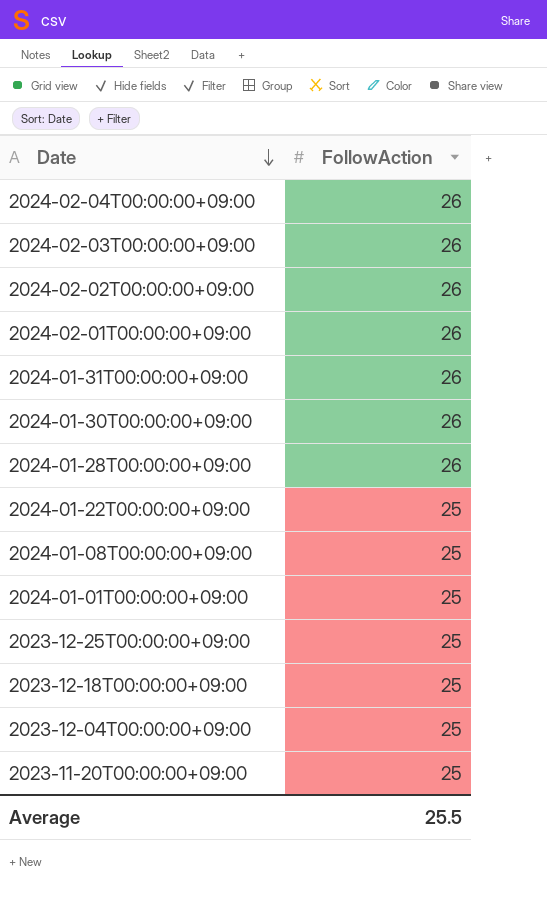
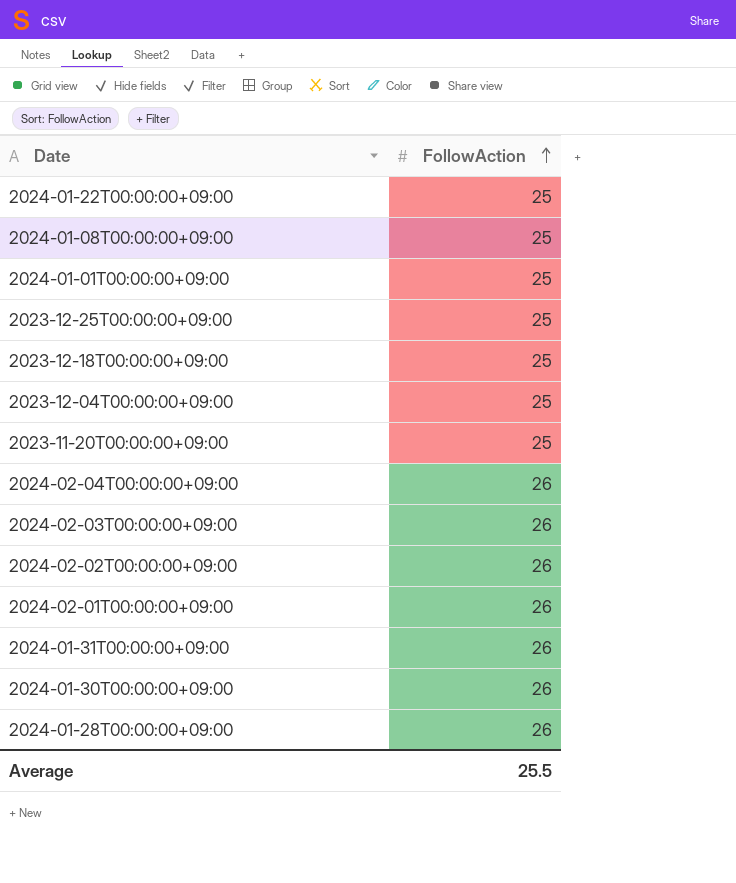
row order: Date descending -> FollowAction ascending

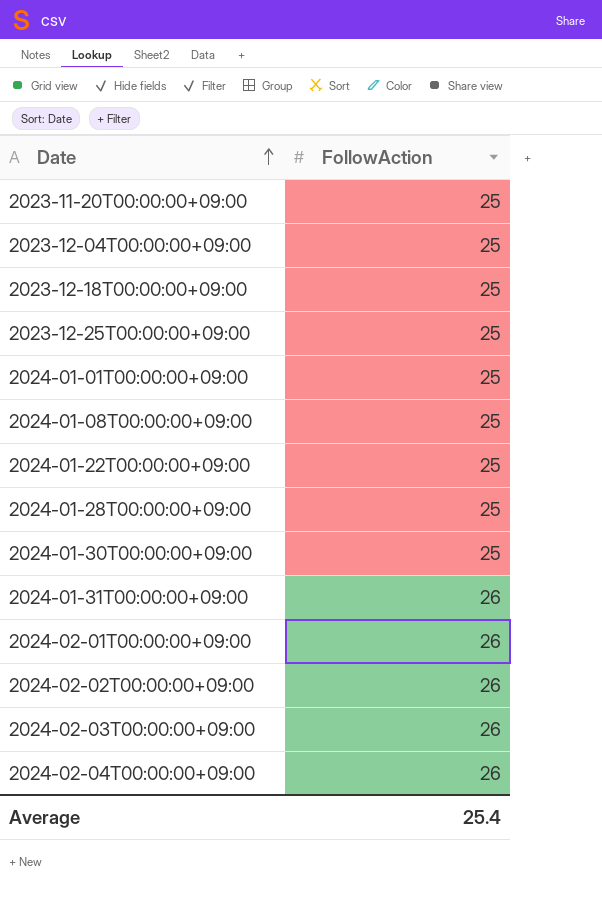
row order: FollowAction ascending -> Date ascending
2024-01-28T00:00:00+09:00 | FollowAction: 26 -> 25
2024-01-30T00:00:00+09:00 | FollowAction: 26 -> 25
Average | FollowAction: 25.5 -> 25.4

